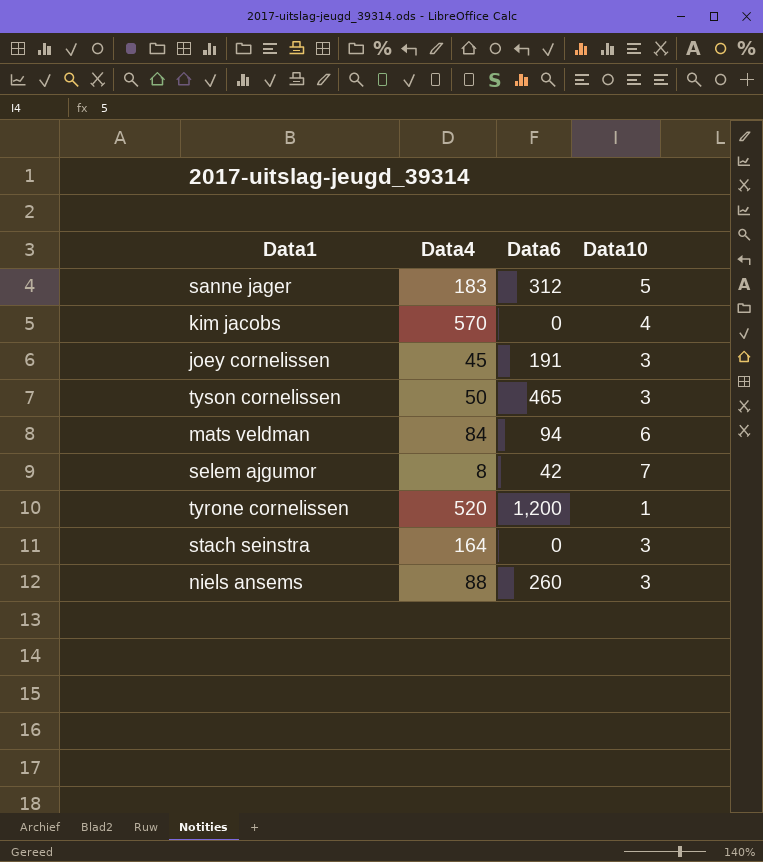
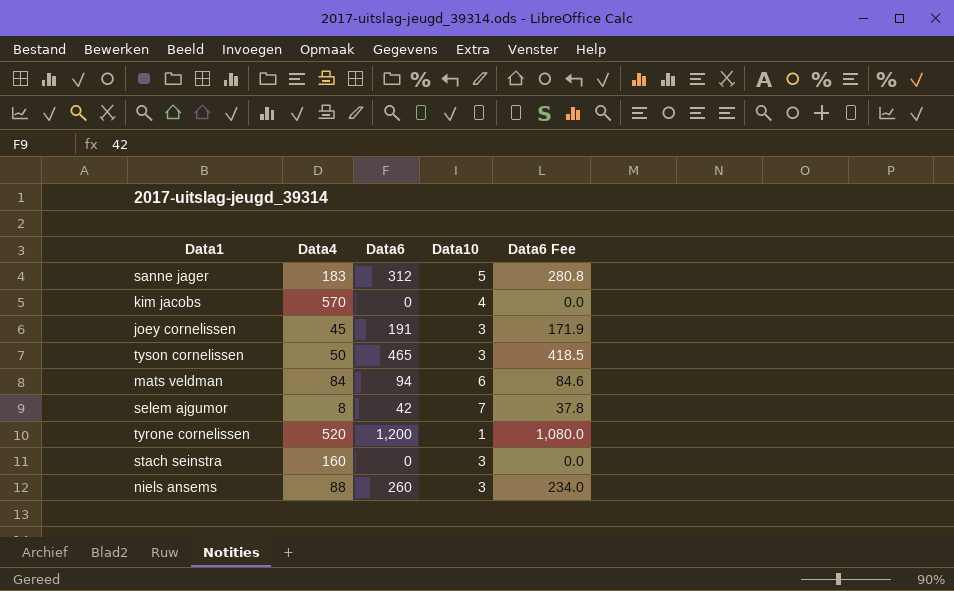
column Data6 Fee | formula: none -> [Data6] * 0.9
stach seinstra | Data4: 164 -> 160

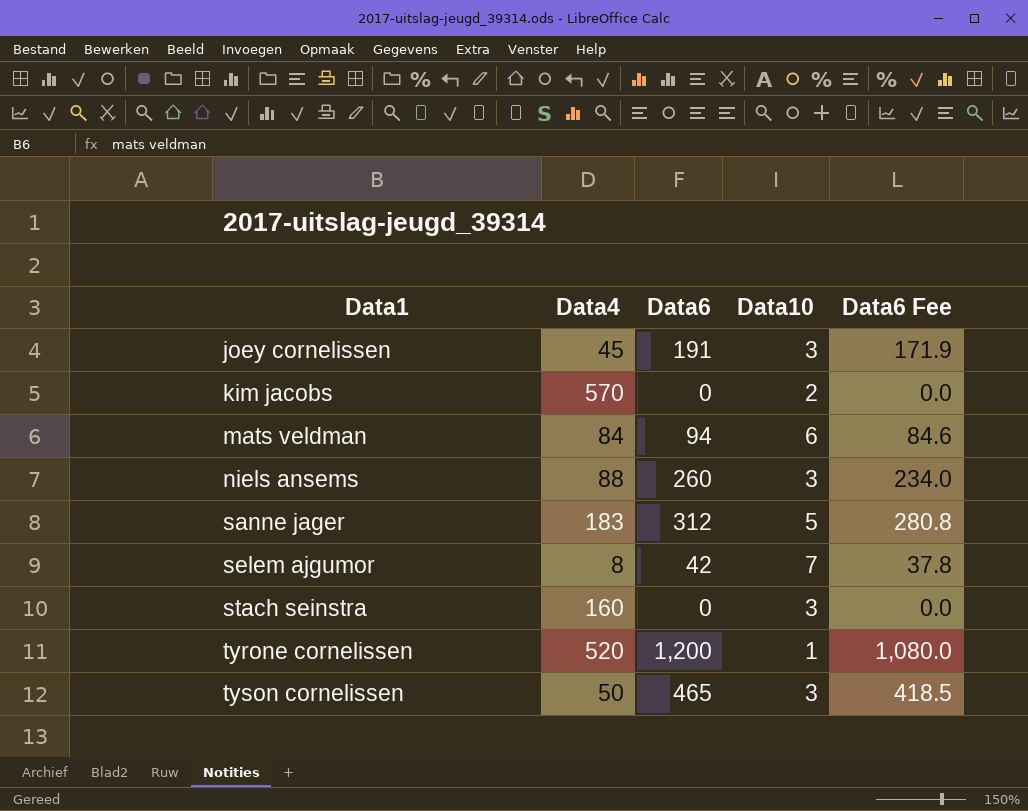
row order: none -> Data1 ascending
kim jacobs | Data10: 4 -> 2

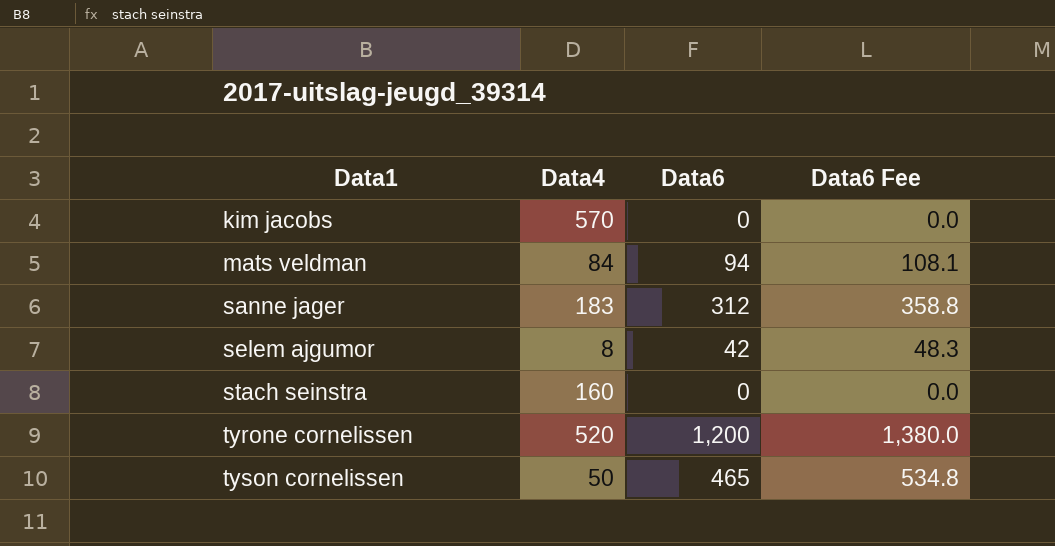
column Data10 | position: 4 -> none
column Data6 Fee | formula: [Data6] * 0.9 -> [Data6] * 1.15
row joey cornelissen: 45 | 191 | 3 | 171.9 -> none
row niels ansems: 88 | 260 | 3 | 234.0 -> none

